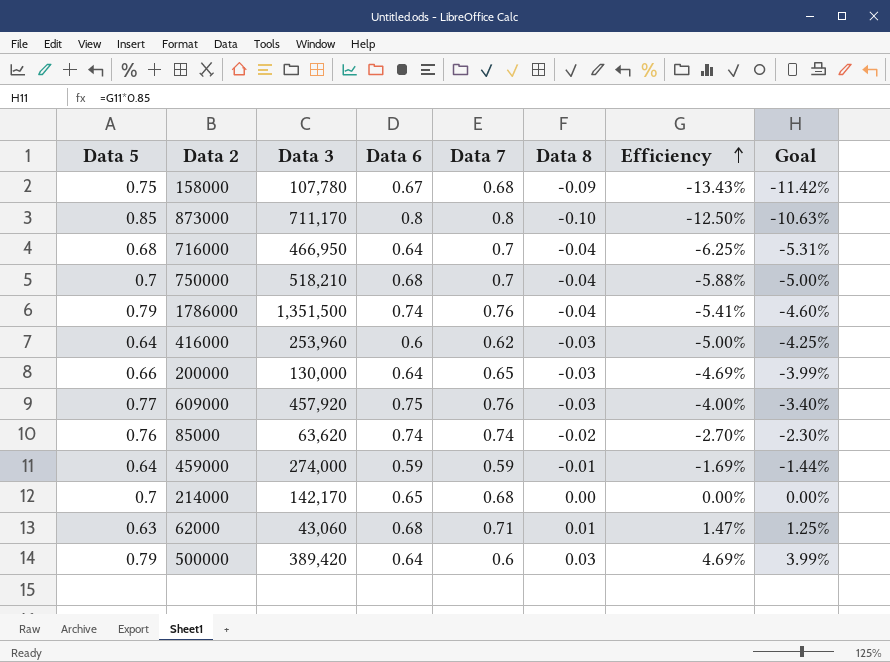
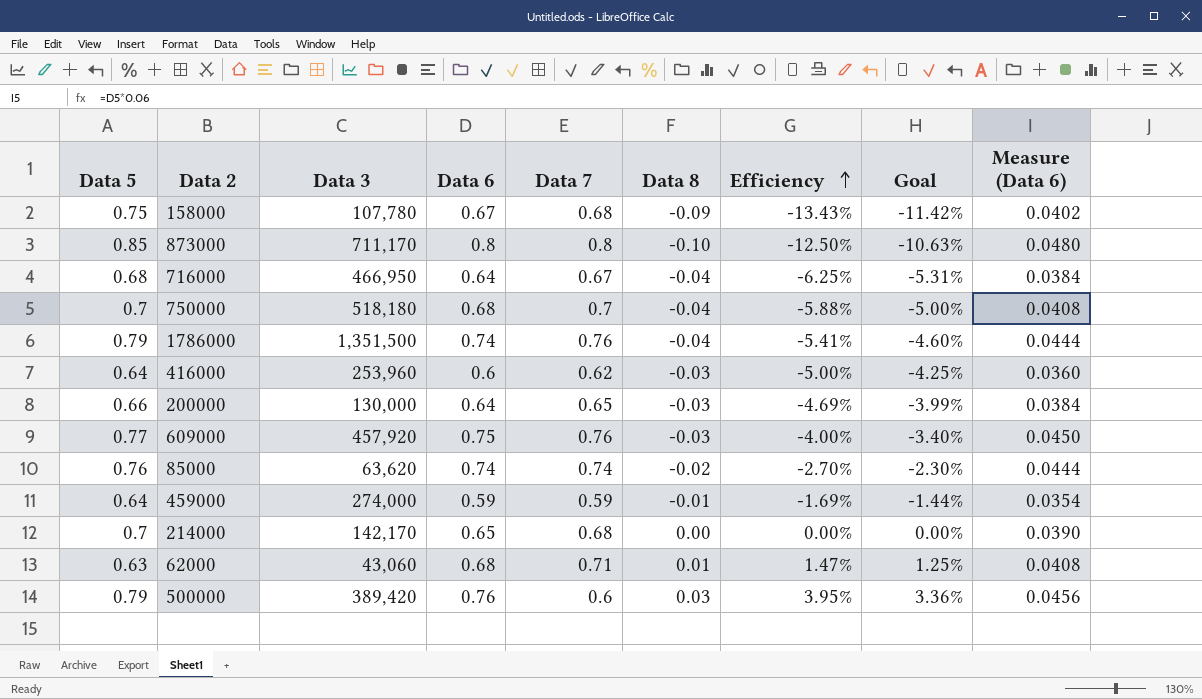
column Measure (Data 6) | formula: none -> [Data 6] * 0.06
716000 | Data 7: 0.7 -> 0.67
750000 | Data 3: 518,210 -> 518,180
500000 | Data 6: 0.64 -> 0.76
500000 | Efficiency: 4.69% -> 3.95%
500000 | Goal: 3.99% -> 3.36%

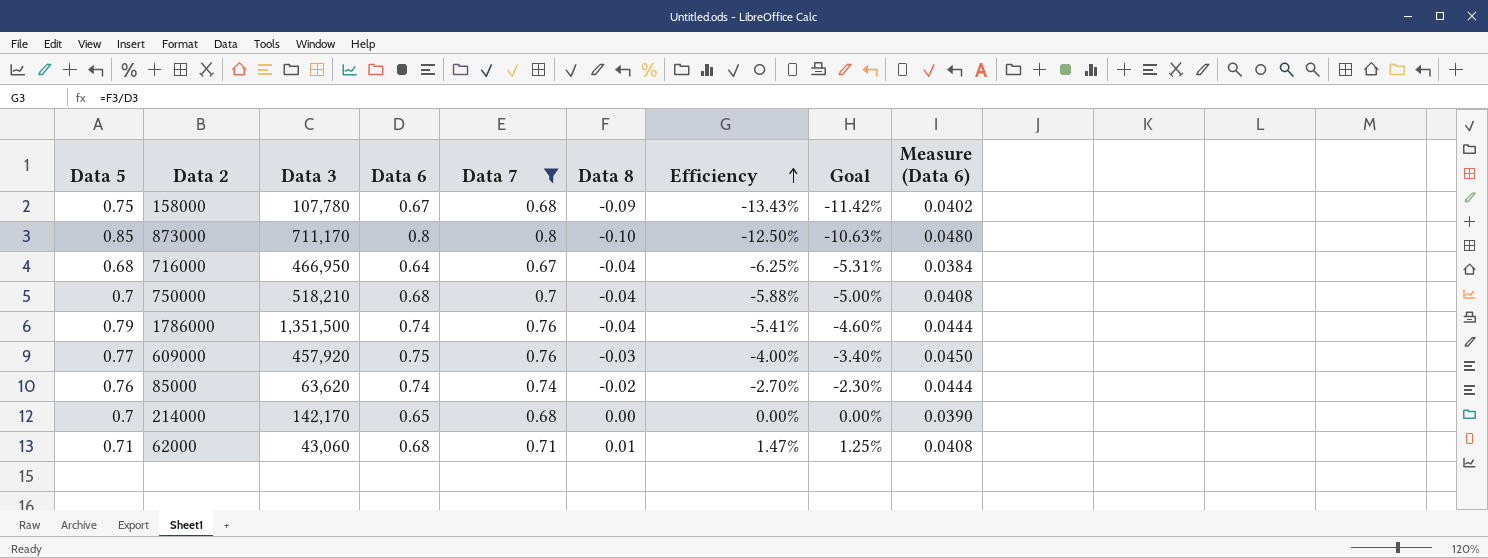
filter: none -> Data 7 >= 0.67
750000 | Data 3: 518,180 -> 518,210
62000 | Data 5: 0.63 -> 0.71

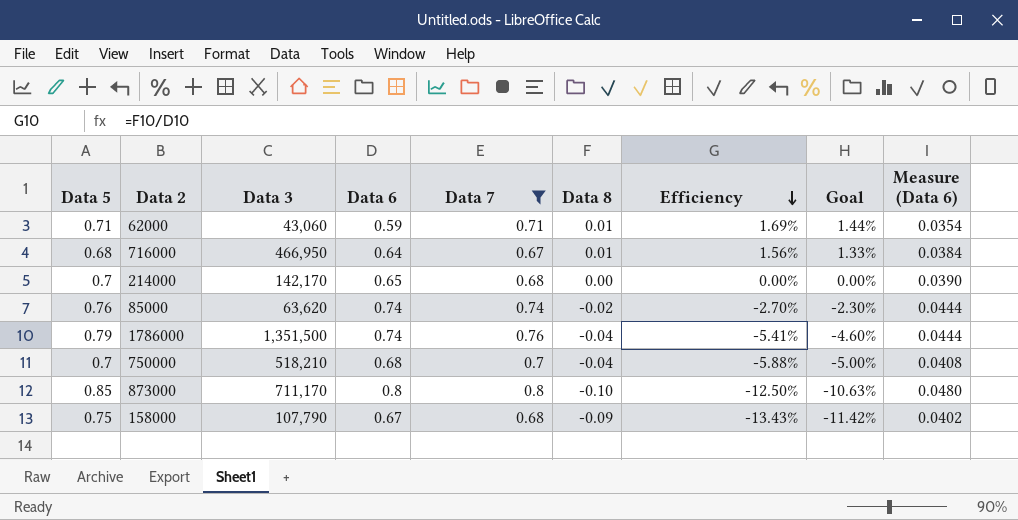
row order: Efficiency ascending -> Efficiency descending
row 609000: 0.77 | 457,920 | 0.75 | 0.76 | -0.03 | -4.00% | -3.40% | 0.0450 -> none
62000 | Data 6: 0.68 -> 0.59
62000 | Efficiency: 1.47% -> 1.69%
62000 | Goal: 1.25% -> 1.44%
62000 | Measure (Data 6): 0.0408 -> 0.0354
716000 | Data 8: -0.04 -> 0.01
716000 | Efficiency: -6.25% -> 1.56%
716000 | Goal: -5.31% -> 1.33%
158000 | Data 3: 107,780 -> 107,790

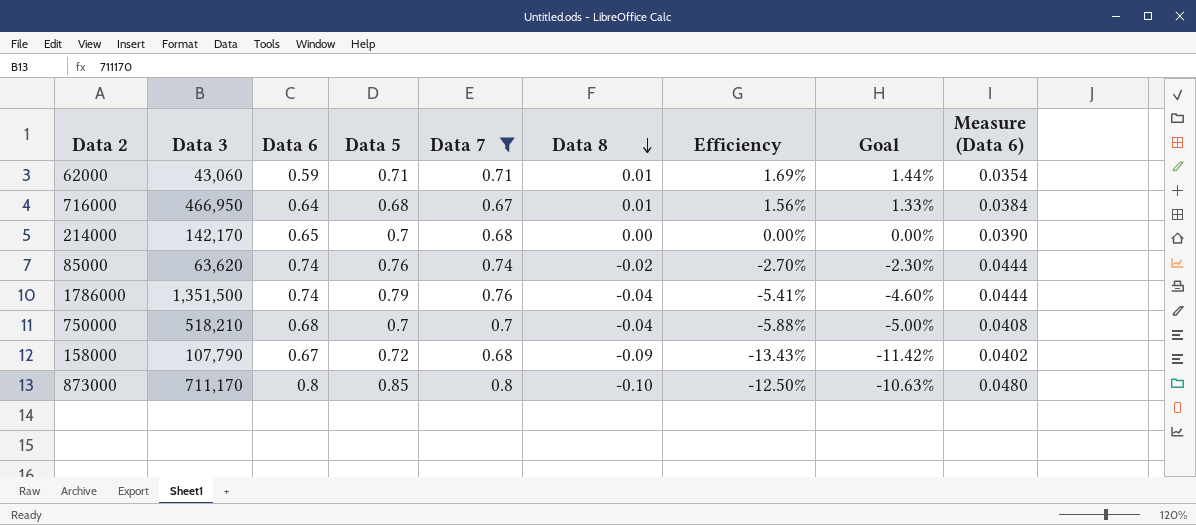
row order: Efficiency descending -> Data 8 descending
column Data 5 | position: 1 -> 4
158000 | Data 5: 0.75 -> 0.72

